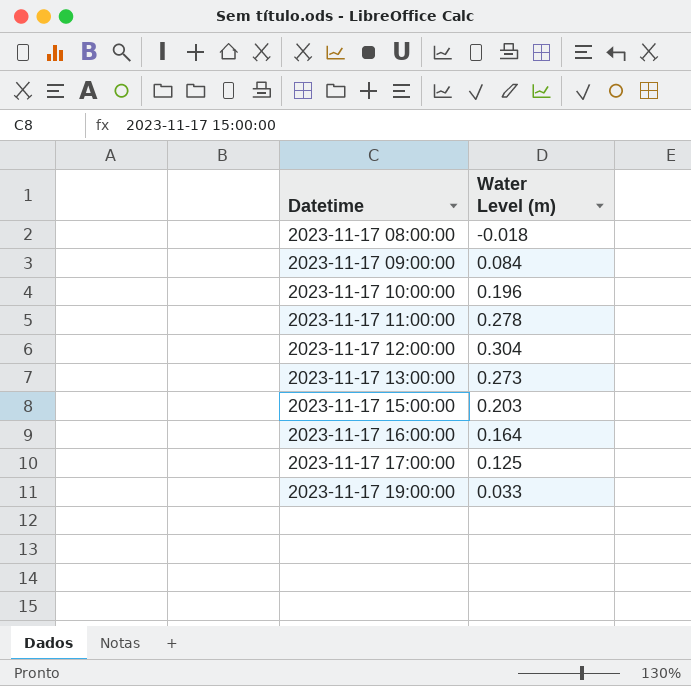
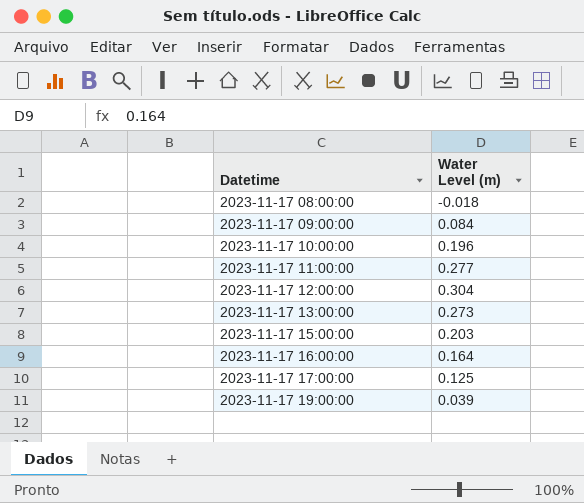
2023-11-17 11:00:00 | Water Level (m): 0.278 -> 0.277
2023-11-17 19:00:00 | Water Level (m): 0.033 -> 0.039

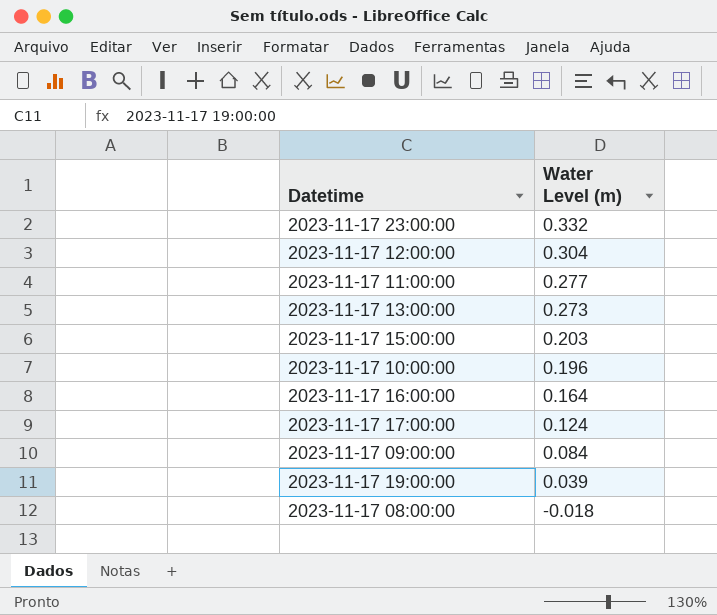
row order: Datetime ascending -> Water Level (m) descending
row 2023-11-17 23:00:00: none -> 0.332
2023-11-17 17:00:00 | Water Level (m): 0.125 -> 0.124

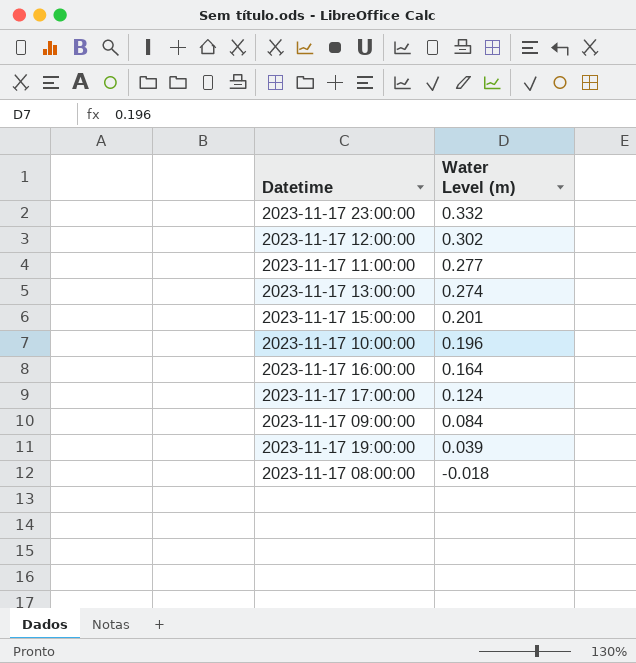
2023-11-17 12:00:00 | Water Level (m): 0.304 -> 0.302
2023-11-17 13:00:00 | Water Level (m): 0.273 -> 0.274
2023-11-17 15:00:00 | Water Level (m): 0.203 -> 0.201

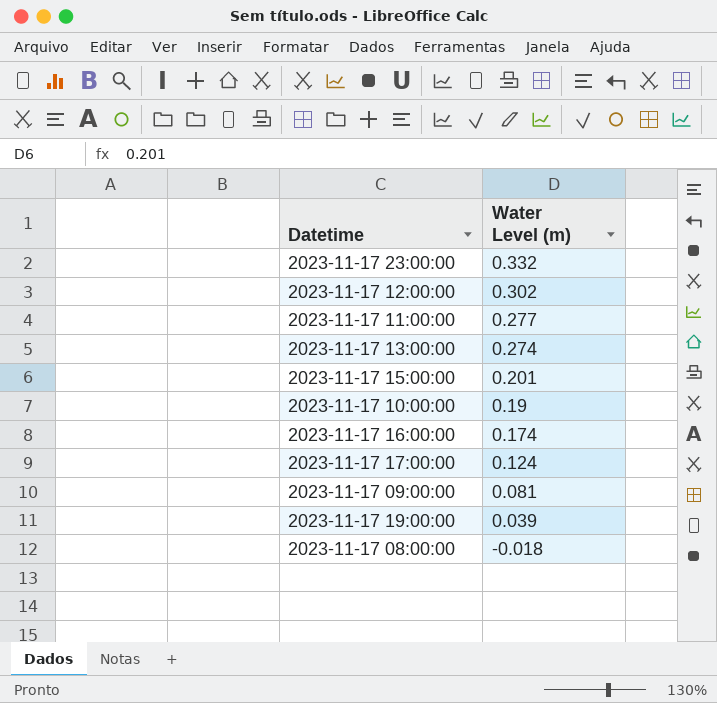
2023-11-17 10:00:00 | Water Level (m): 0.196 -> 0.19
2023-11-17 16:00:00 | Water Level (m): 0.164 -> 0.174
2023-11-17 09:00:00 | Water Level (m): 0.084 -> 0.081

